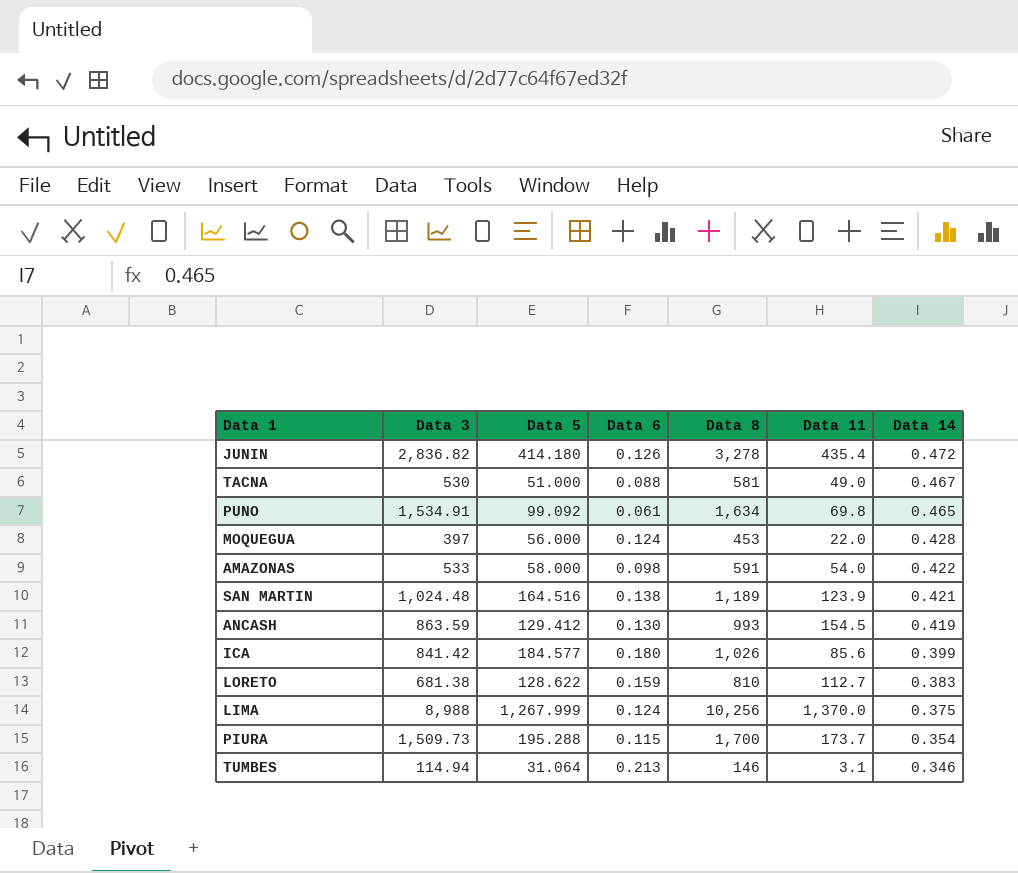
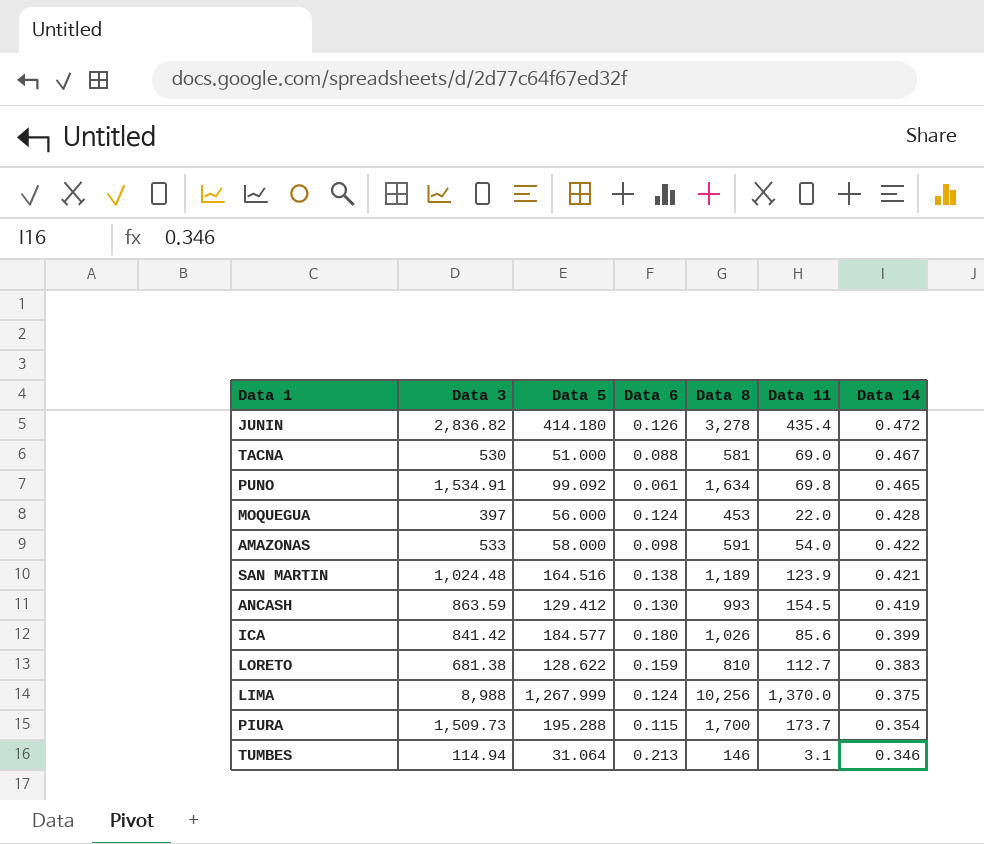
TACNA | Data 11: 49.0 -> 69.0

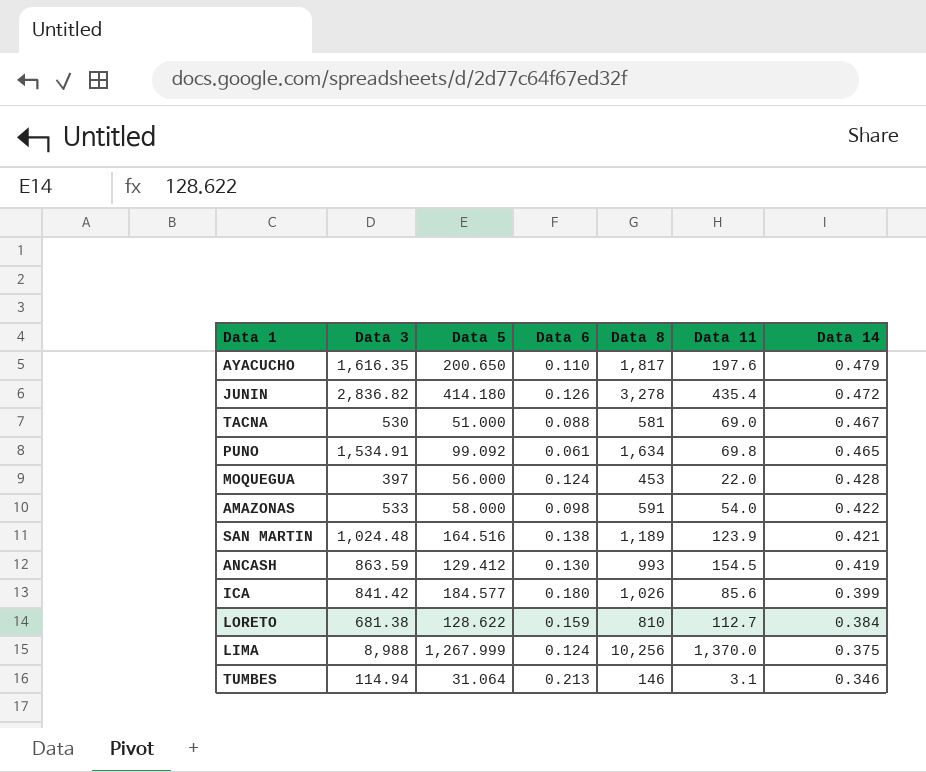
row PIURA: 1,509.73 | 195.288 | 0.115 | 1,700 | 173.7 | 0.354 -> none
row AYACUCHO: none -> 1,616.35 | 200.650 | 0.110 | 1,817 | 197.6 | 0.479
LORETO | Data 14: 0.383 -> 0.384

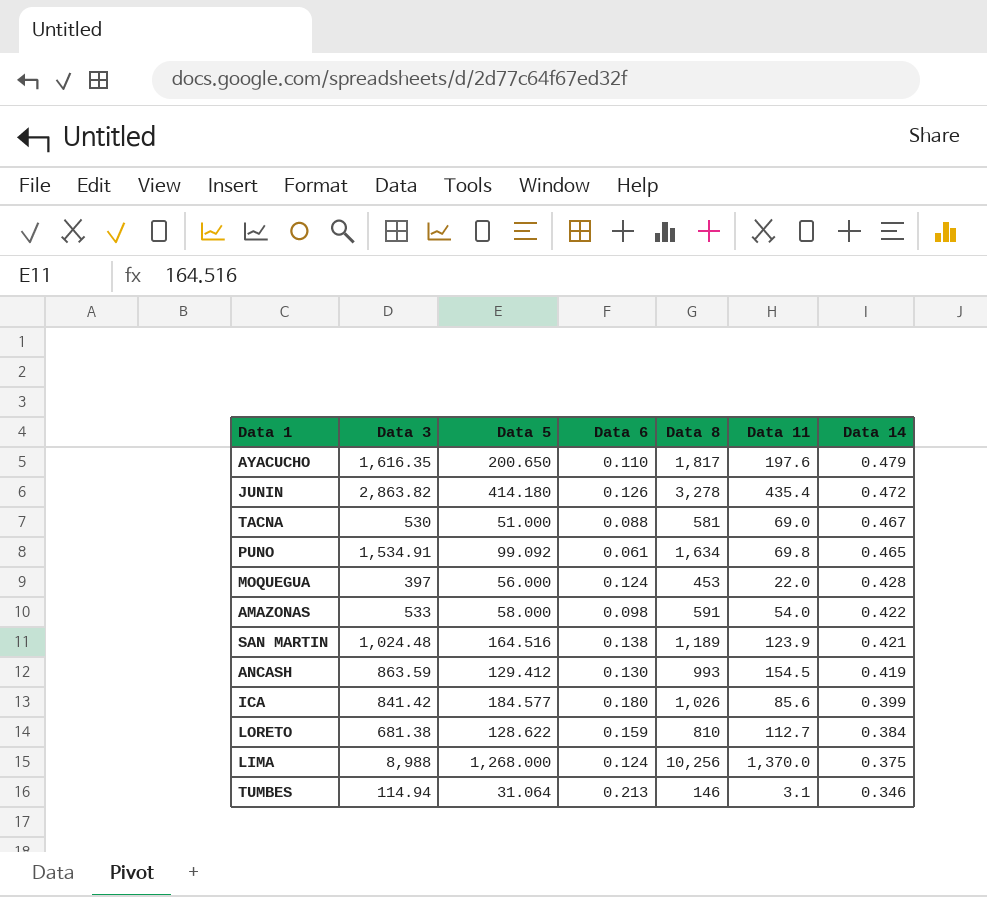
JUNIN | Data 3: 2,836.82 -> 2,863.82
LIMA | Data 5: 1,267.999 -> 1,268.000

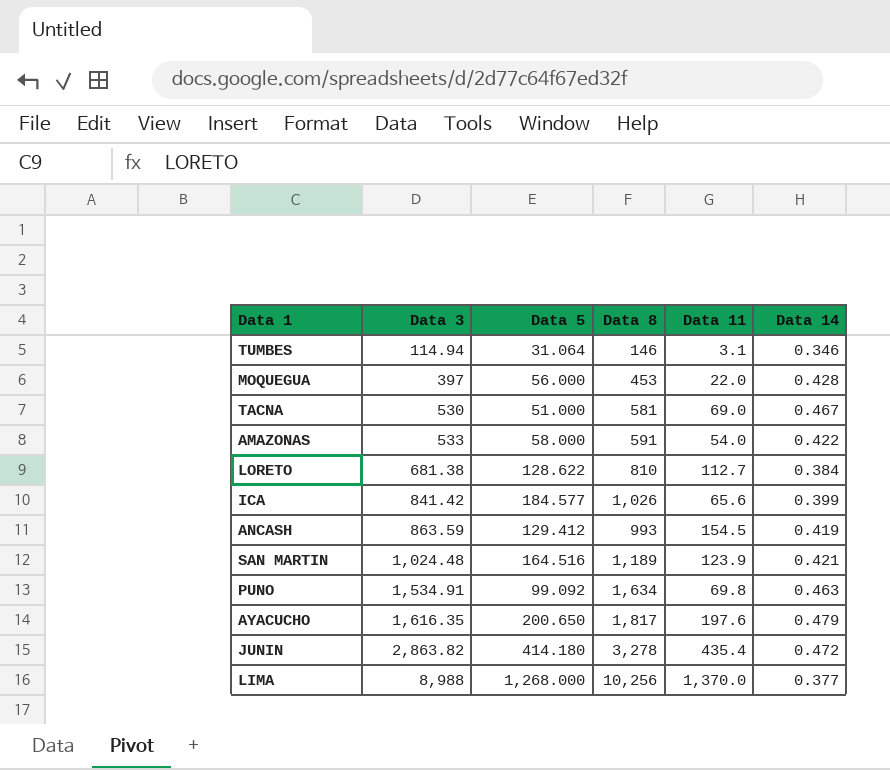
row order: Data 14 descending -> Data 3 ascending
column Data 6 | formula: [Data 5] / [Data 8] -> none
ICA | Data 11: 85.6 -> 65.6
PUNO | Data 14: 0.465 -> 0.463
LIMA | Data 14: 0.375 -> 0.377

